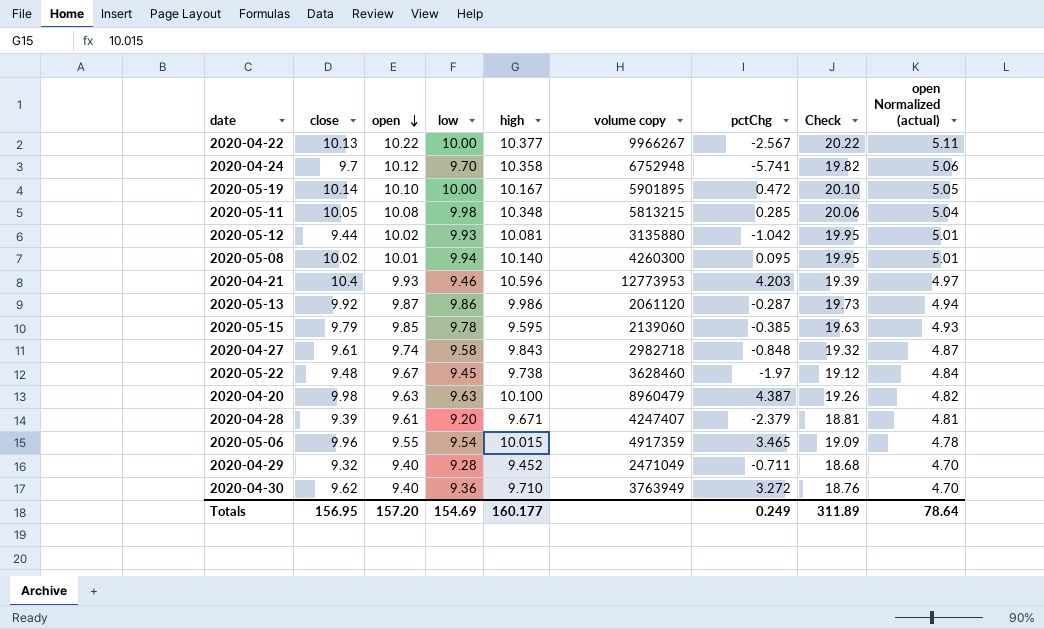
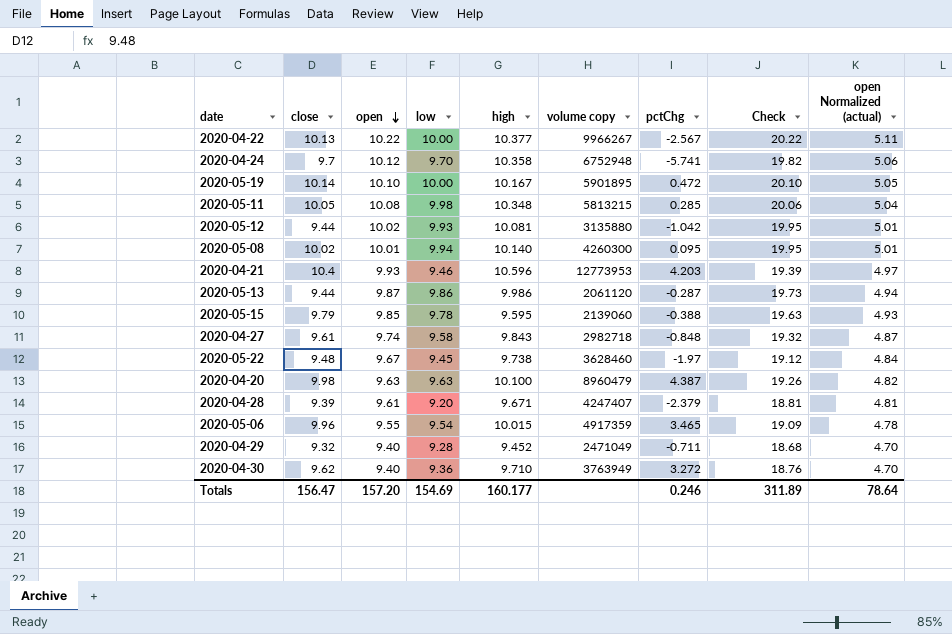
2020-05-13 | close: 9.92 -> 9.44
2020-05-15 | pctChg: -0.385 -> -0.388
Totals | close: 156.95 -> 156.47
Totals | pctChg: 0.249 -> 0.246

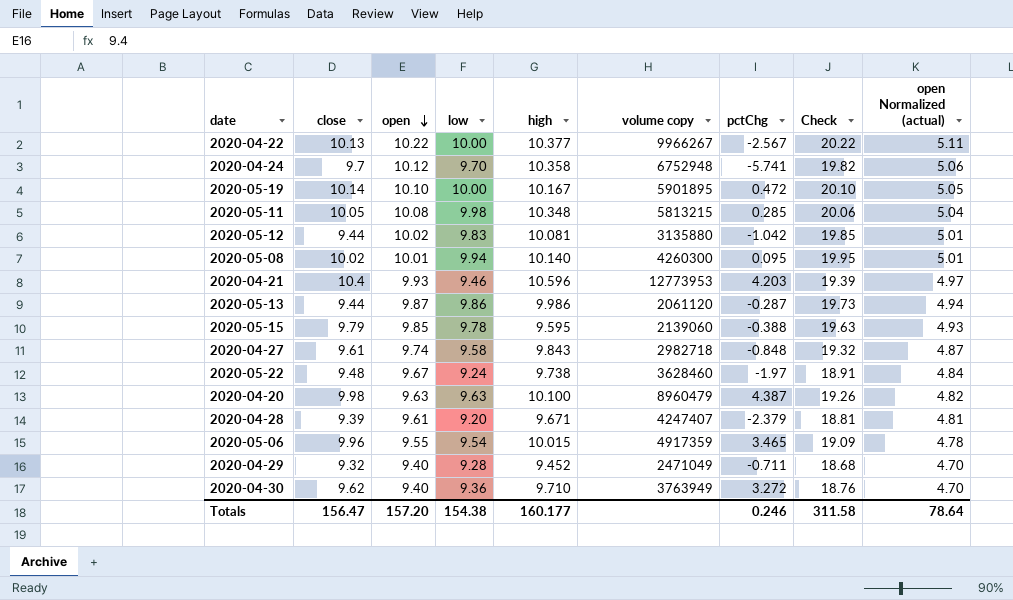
2020-05-12 | low: 9.93 -> 9.83
2020-05-12 | Check: 19.95 -> 19.85
2020-05-22 | low: 9.45 -> 9.24
2020-05-22 | Check: 19.12 -> 18.91
Totals | low: 154.69 -> 154.38
Totals | Check: 311.89 -> 311.58

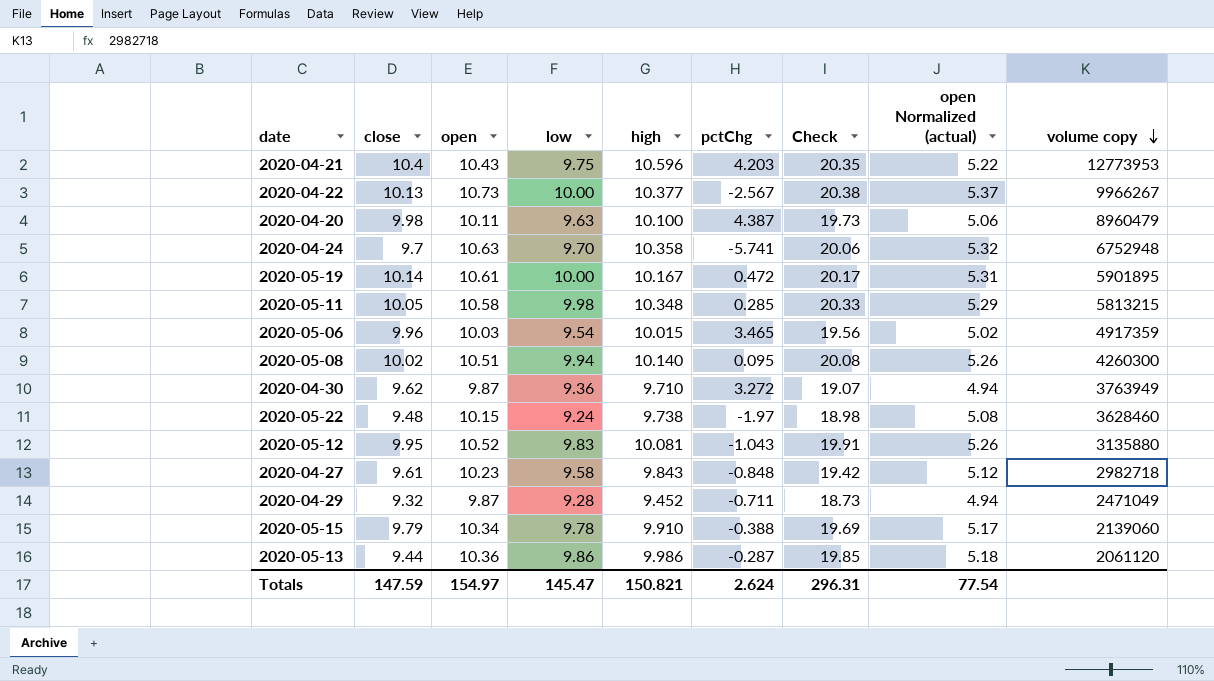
row order: open descending -> volume copy descending
column Check | formula: [open] + [low] -> [low] + [high]
column volume copy | position: 6 -> 9
row 2020-04-28: 9.39 | 9.61 | 9.20 | 9.671 | 4247407 | -2.379 | 18.81 | 4.81 -> none
2020-04-21 | open: 9.93 -> 10.43
2020-04-21 | low: 9.46 -> 9.75
2020-04-21 | open Normalized (actual): 4.97 -> 5.22
2020-04-22 | open: 10.22 -> 10.73
2020-04-22 | open Normalized (actual): 5.11 -> 5.37
2020-04-20 | open: 9.63 -> 10.11
2020-04-20 | open Normalized (actual): 4.82 -> 5.06
2020-04-24 | open: 10.12 -> 10.63
2020-04-24 | open Normalized (actual): 5.06 -> 5.32
2020-05-19 | open: 10.10 -> 10.61
2020-05-19 | open Normalized (actual): 5.05 -> 5.31
2020-05-11 | open: 10.08 -> 10.58
2020-05-11 | open Normalized (actual): 5.04 -> 5.29
2020-05-06 | open: 9.55 -> 10.03
2020-05-06 | open Normalized (actual): 4.78 -> 5.02
2020-05-08 | open: 10.01 -> 10.51
2020-05-08 | open Normalized (actual): 5.01 -> 5.26
2020-04-30 | open: 9.40 -> 9.87
2020-04-30 | open Normalized (actual): 4.70 -> 4.94
2020-05-22 | open: 9.67 -> 10.15
2020-05-22 | open Normalized (actual): 4.84 -> 5.08
2020-05-12 | close: 9.44 -> 9.95
2020-05-12 | open: 10.02 -> 10.52
2020-05-12 | pctChg: -1.042 -> -1.043
2020-05-12 | open Normalized (actual): 5.01 -> 5.26
2020-04-27 | open: 9.74 -> 10.23
2020-04-27 | open Normalized (actual): 4.87 -> 5.12
2020-04-29 | open: 9.40 -> 9.87
2020-04-29 | open Normalized (actual): 4.70 -> 4.94
2020-05-15 | open: 9.85 -> 10.34
2020-05-15 | high: 9.595 -> 9.910
2020-05-15 | open Normalized (actual): 4.93 -> 5.17
2020-05-13 | open: 9.87 -> 10.36
2020-05-13 | open Normalized (actual): 4.94 -> 5.18
Totals | close: 156.47 -> 147.59
Totals | open: 157.20 -> 154.97
Totals | low: 154.38 -> 145.47
Totals | high: 160.177 -> 150.821
Totals | pctChg: 0.246 -> 2.624
Totals | Check: 311.58 -> 296.31
Totals | open Normalized (actual): 78.64 -> 77.54

